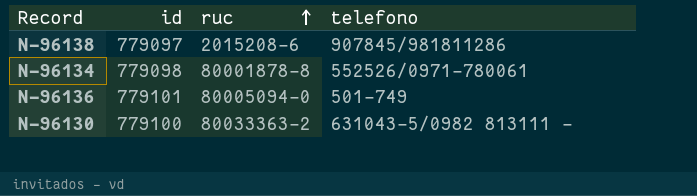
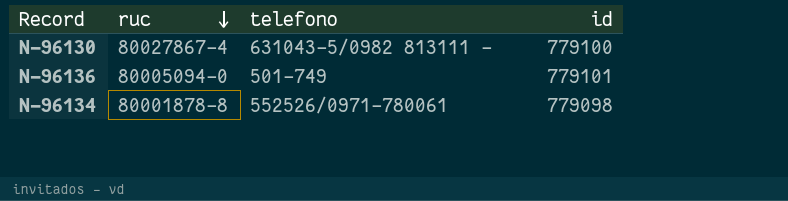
row order: ruc ascending -> ruc descending
column id | position: 2 -> 4
row N-96138: 779097 | 2015208-6 | 907845/981811286 -> none
N-96130 | ruc: 80033363-2 -> 80027867-4

